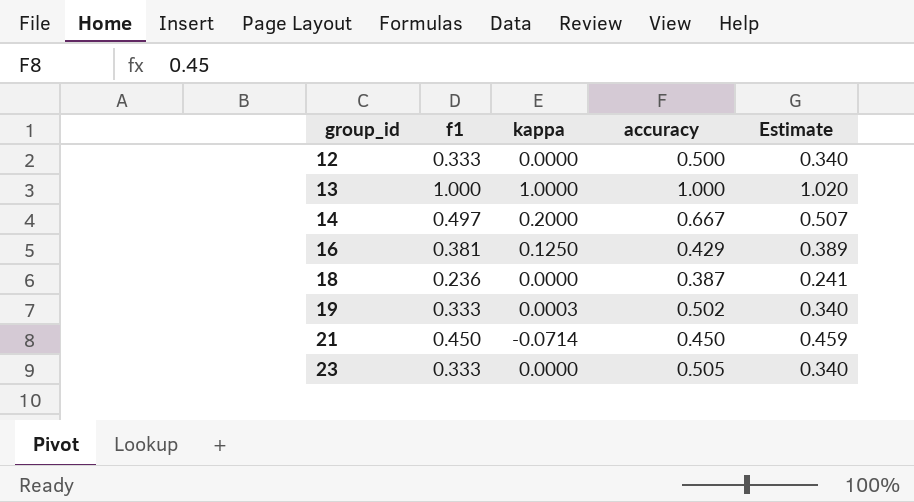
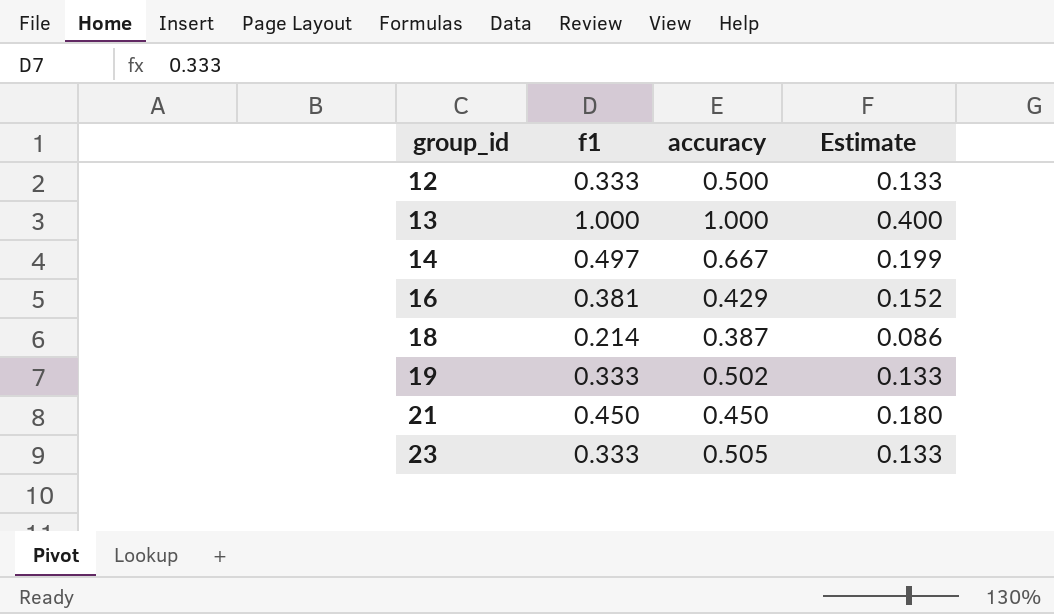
column kappa | position: 3 -> none
column Estimate | formula: [f1] * 1.02 -> [f1] * 0.4
18 | f1: 0.236 -> 0.214

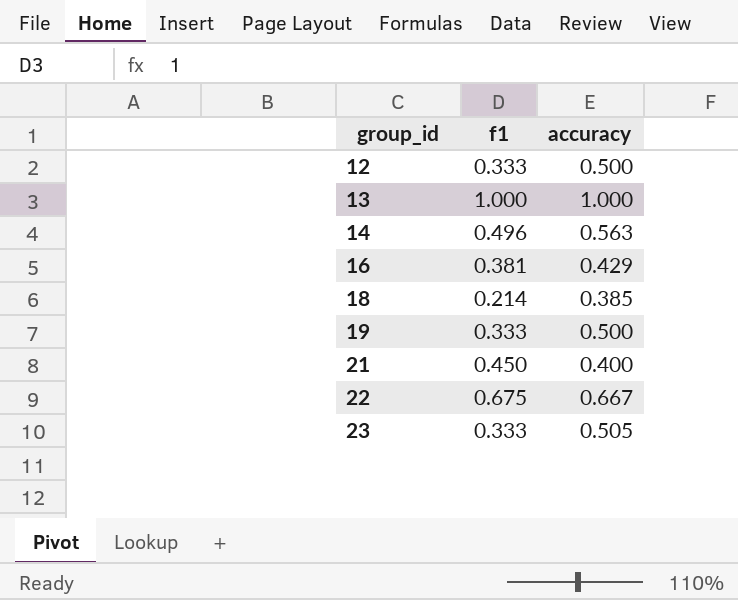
column Estimate | formula: [f1] * 0.4 -> none
14 | f1: 0.497 -> 0.496
14 | accuracy: 0.667 -> 0.563
18 | accuracy: 0.387 -> 0.385
19 | accuracy: 0.502 -> 0.500
21 | accuracy: 0.450 -> 0.400
row 22: none -> 0.675 | 0.667

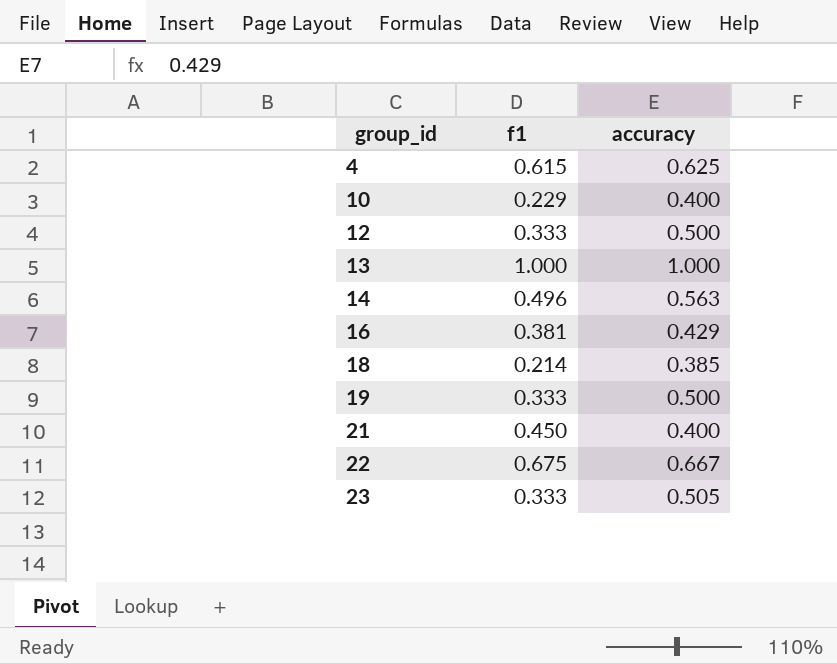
row 4: none -> 0.615 | 0.625
row 10: none -> 0.229 | 0.400

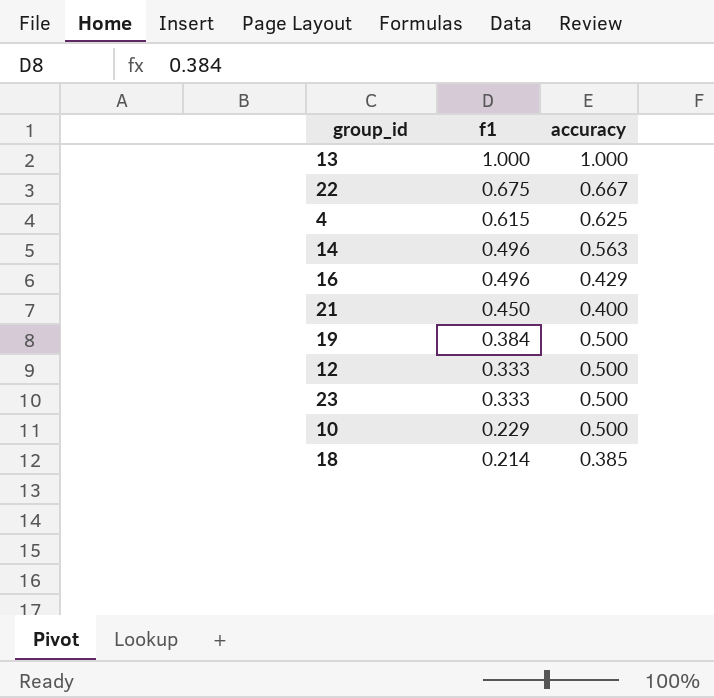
row order: group_id ascending -> f1 descending
16 | f1: 0.381 -> 0.496
19 | f1: 0.333 -> 0.384
23 | accuracy: 0.505 -> 0.500
10 | accuracy: 0.400 -> 0.500

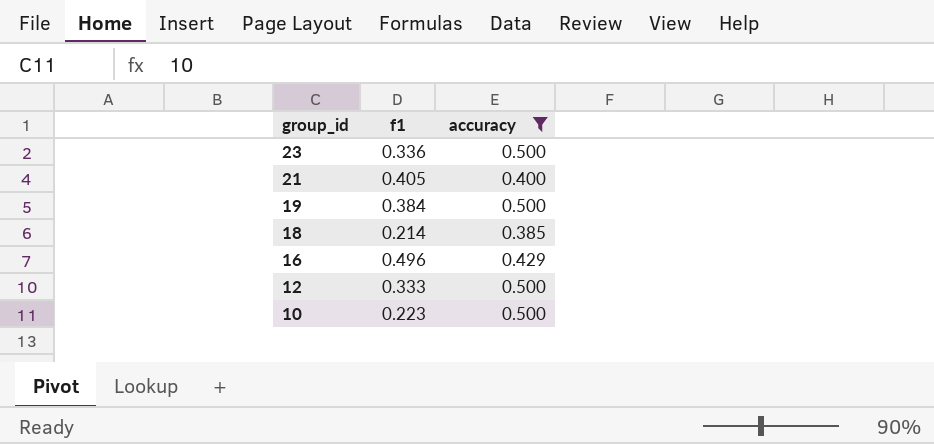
filter: none -> accuracy <= 0.500
row order: f1 descending -> group_id descending
23 | f1: 0.333 -> 0.336
21 | f1: 0.450 -> 0.405
10 | f1: 0.229 -> 0.223

